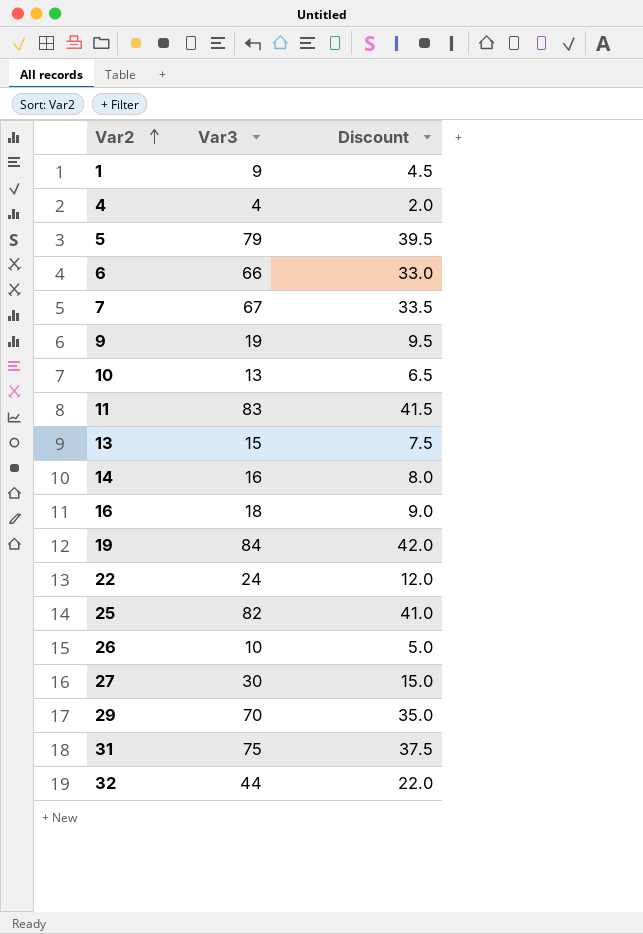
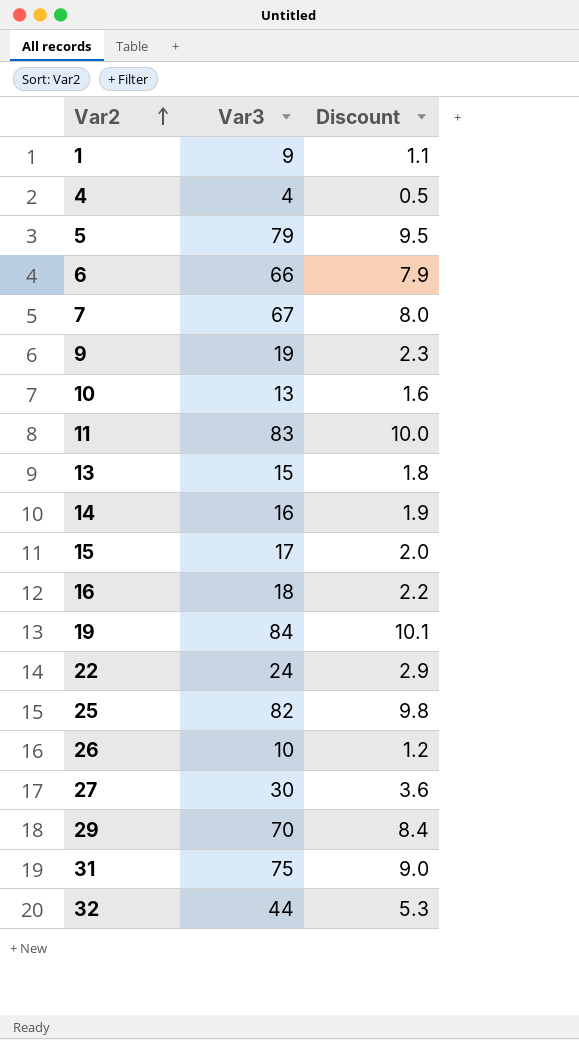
column Discount | formula: [Var3] * 0.5 -> [Var3] * 0.12
row 15: none -> 17 | 2.0

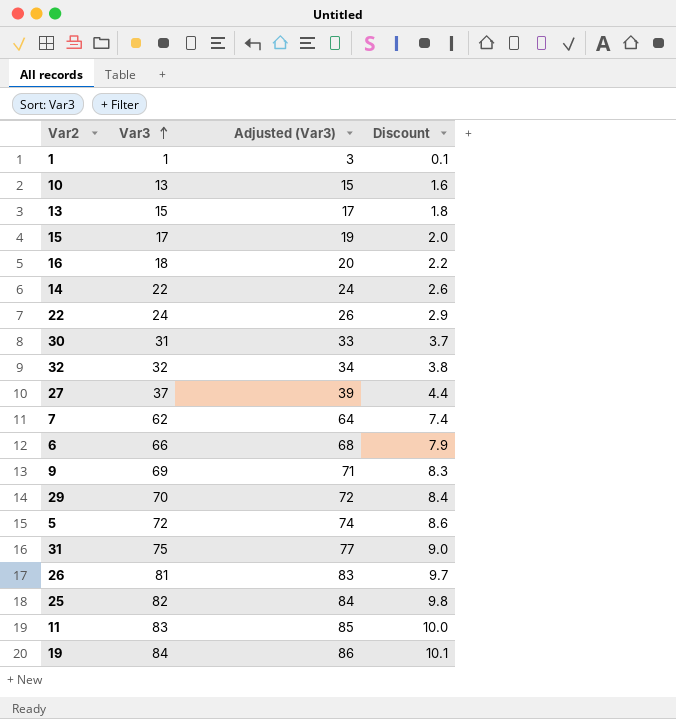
row order: Var2 ascending -> Var3 ascending
column Adjusted (Var3) | formula: none -> [Var3] + 2
row 4: 4 | 0.5 -> none
1 | Var3: 9 -> 1
1 | Discount: 1.1 -> 0.1
14 | Var3: 16 -> 22
14 | Discount: 1.9 -> 2.6
row 30: none -> 31 | 33 | 3.7
32 | Var3: 44 -> 32
32 | Discount: 5.3 -> 3.8
27 | Var3: 30 -> 37
27 | Discount: 3.6 -> 4.4
7 | Var3: 67 -> 62
7 | Discount: 8.0 -> 7.4
9 | Var3: 19 -> 69
9 | Discount: 2.3 -> 8.3
5 | Var3: 79 -> 72
5 | Discount: 9.5 -> 8.6
26 | Var3: 10 -> 81
26 | Discount: 1.2 -> 9.7

